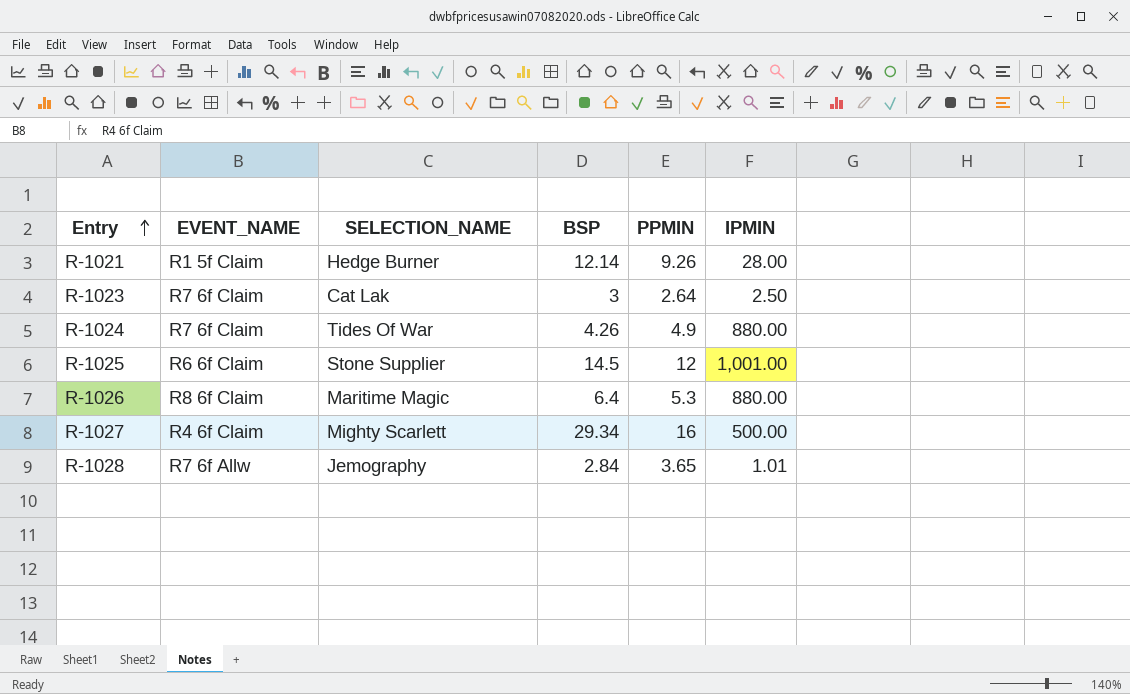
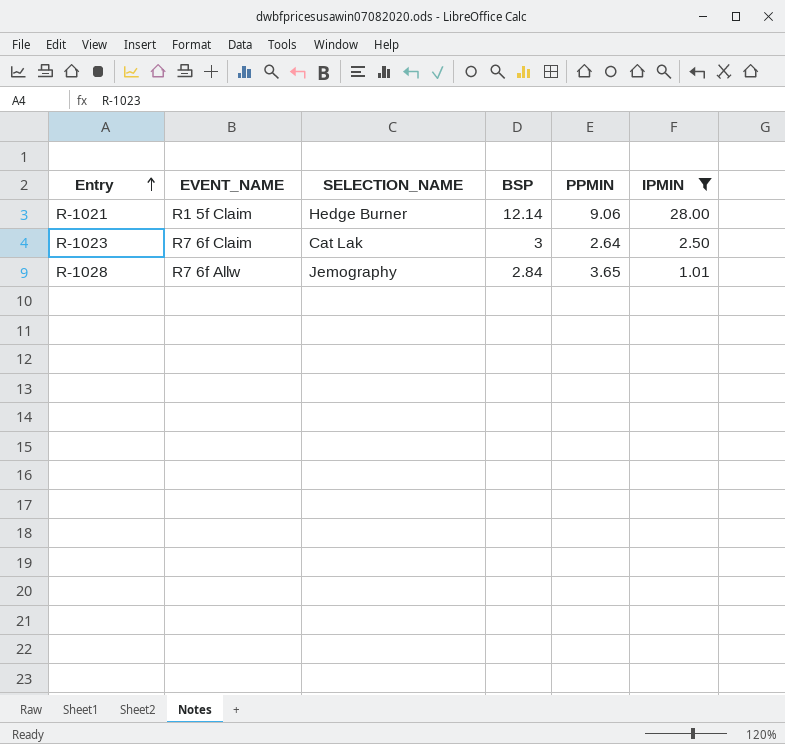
filter: none -> IPMIN <= 28.00
R-1021 | PPMIN: 9.26 -> 9.06

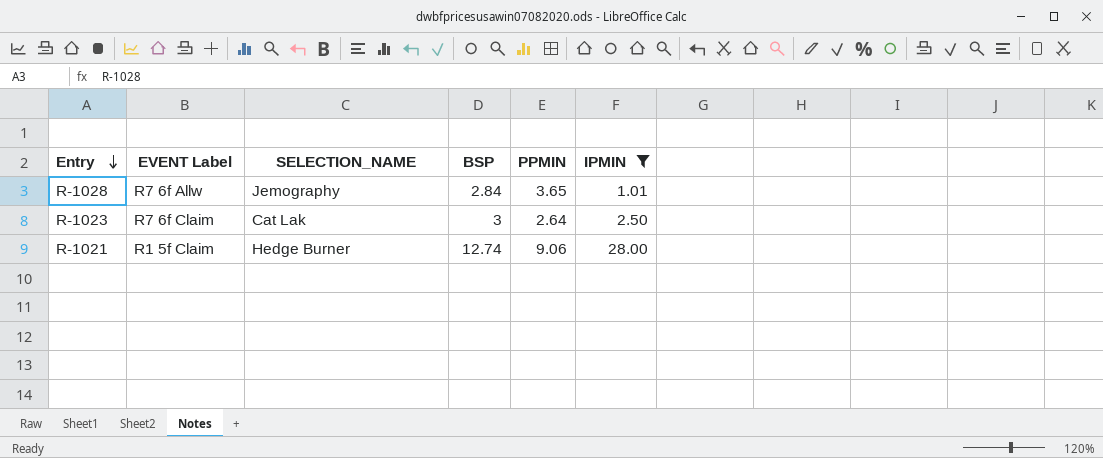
row order: Entry ascending -> Entry descending
column name: EVENT_NAME -> EVENT Label
R-1021 | BSP: 12.14 -> 12.74

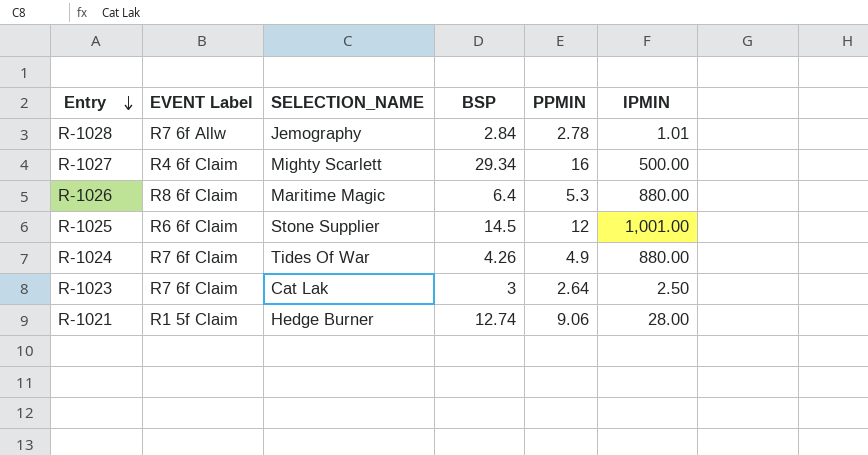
filter: IPMIN <= 28.00 -> none
R-1028 | PPMIN: 3.65 -> 2.78

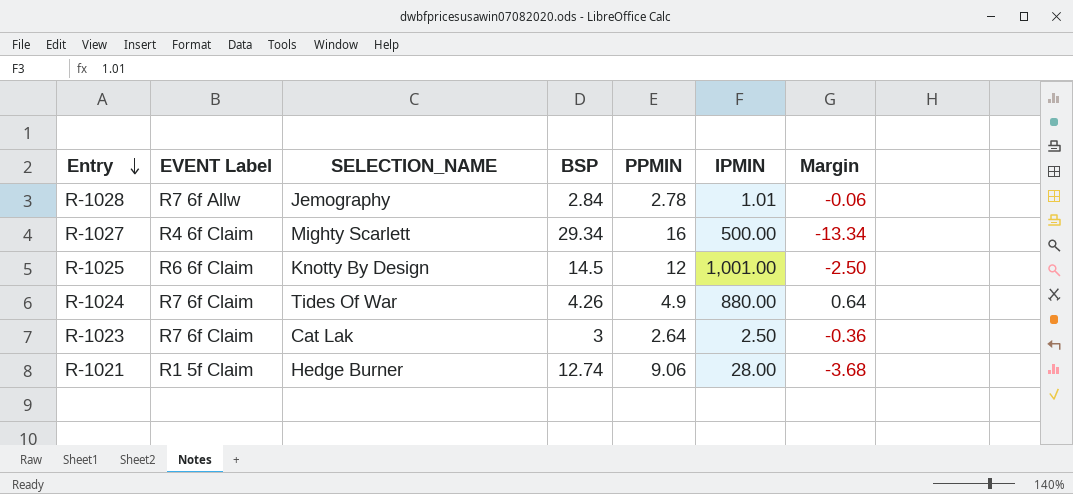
column Margin | formula: none -> [PPMIN] - [BSP]
row R-1026: R8 6f Claim | Maritime Magic | 6.4 | 5.3 | 880.00 -> none
R-1025 | SELECTION_NAME: Stone Supplier -> Knotty By Design

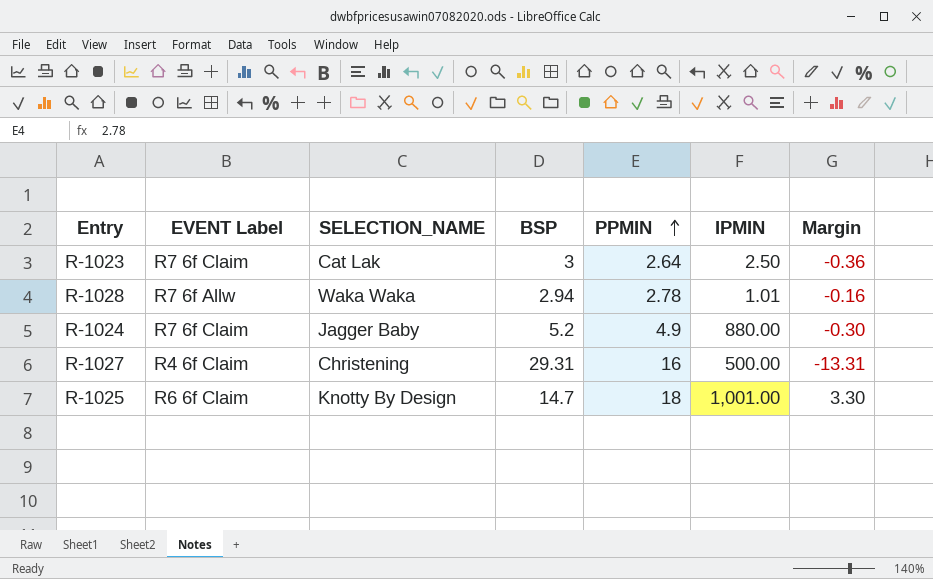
row order: Entry descending -> PPMIN ascending
row R-1021: R1 5f Claim | Hedge Burner | 12.74 | 9.06 | 28.00 | -3.68 -> none
R-1028 | SELECTION_NAME: Jemography -> Waka Waka
R-1028 | BSP: 2.84 -> 2.94
R-1028 | Margin: -0.06 -> -0.16
R-1024 | SELECTION_NAME: Tides Of War -> Jagger Baby
R-1024 | BSP: 4.26 -> 5.2
R-1024 | Margin: 0.64 -> -0.30
R-1027 | SELECTION_NAME: Mighty Scarlett -> Christening
R-1027 | BSP: 29.34 -> 29.31
R-1027 | Margin: -13.34 -> -13.31
R-1025 | BSP: 14.5 -> 14.7
R-1025 | PPMIN: 12 -> 18
R-1025 | Margin: -2.50 -> 3.30

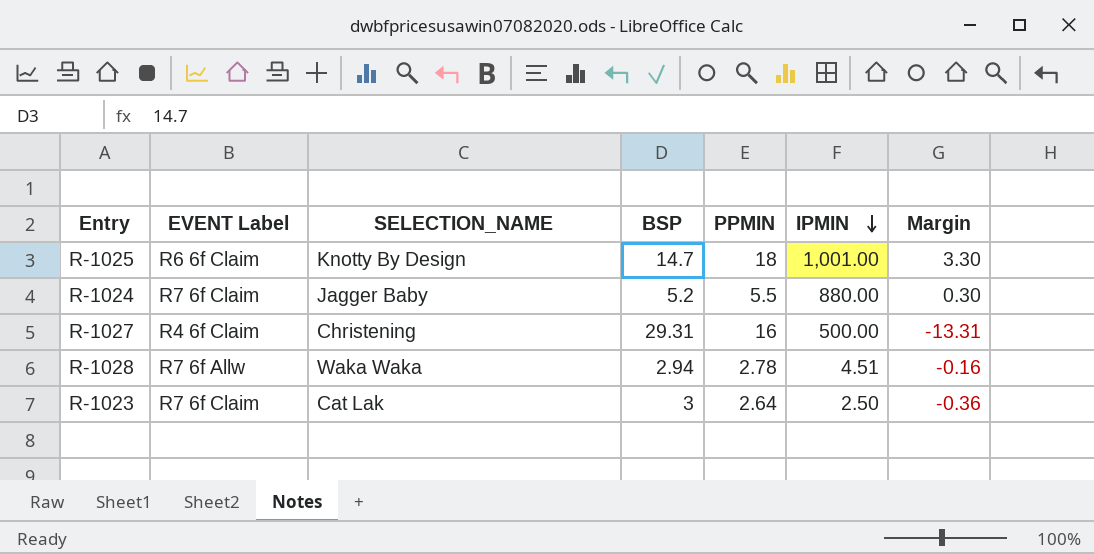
row order: PPMIN ascending -> IPMIN descending
R-1024 | PPMIN: 4.9 -> 5.5
R-1024 | Margin: -0.30 -> 0.30
R-1028 | IPMIN: 1.01 -> 4.51

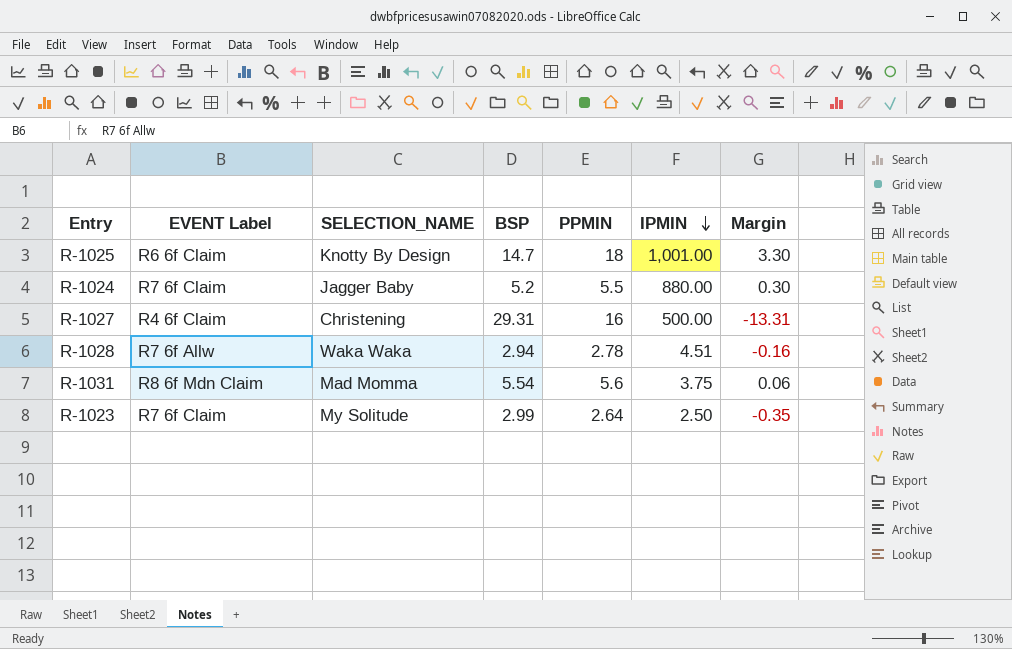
row R-1031: none -> R8 6f Mdn Claim | Mad Momma | 5.54 | 5.6 | 3.75 | 0.06
R-1023 | SELECTION_NAME: Cat Lak -> My Solitude
R-1023 | BSP: 3 -> 2.99
R-1023 | Margin: -0.36 -> -0.35

